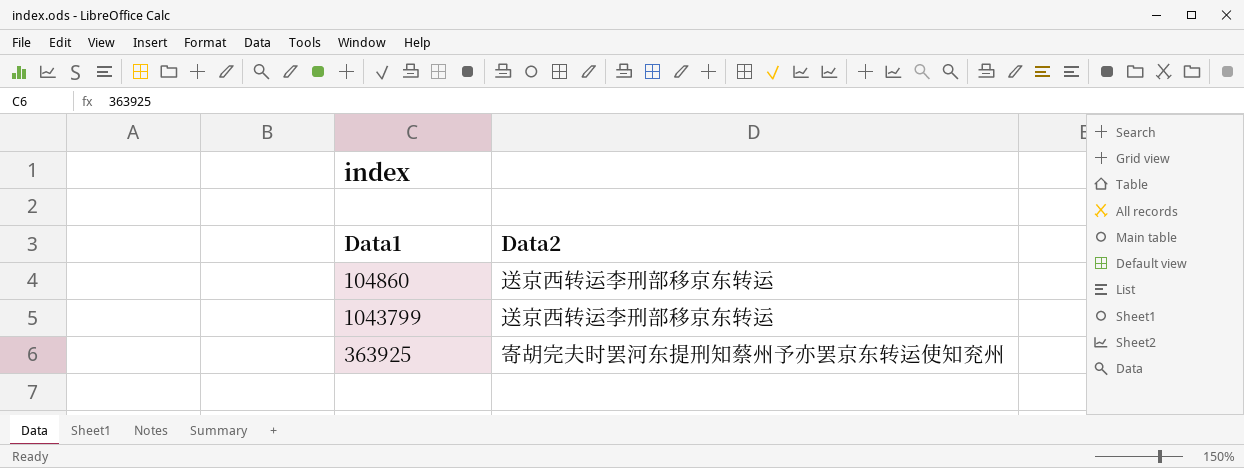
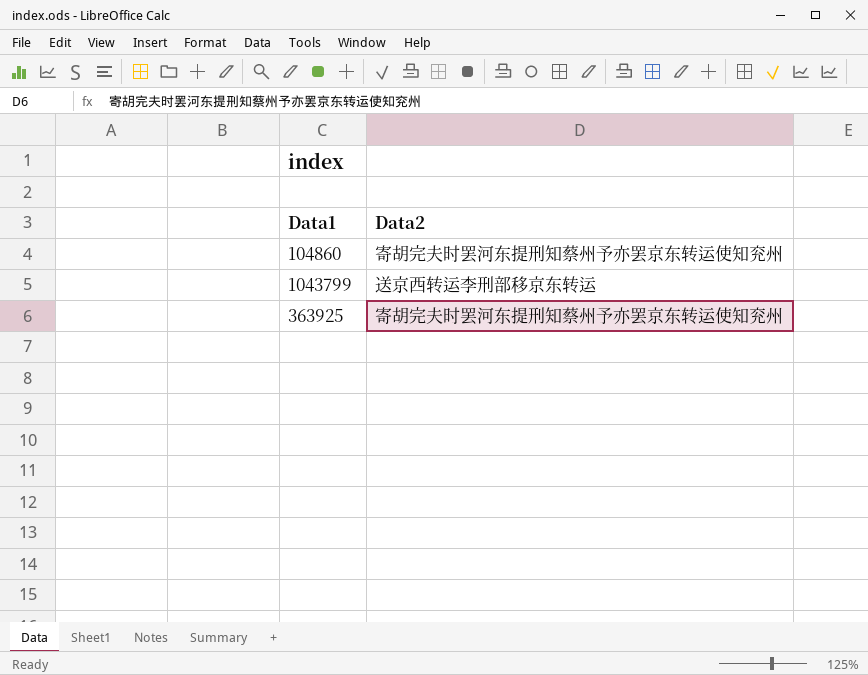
104860 | Data2: 送京西转运李刑部移京东转运 -> 寄胡完夫时罢河东提刑知蔡州予亦罢京东转运使知兖州

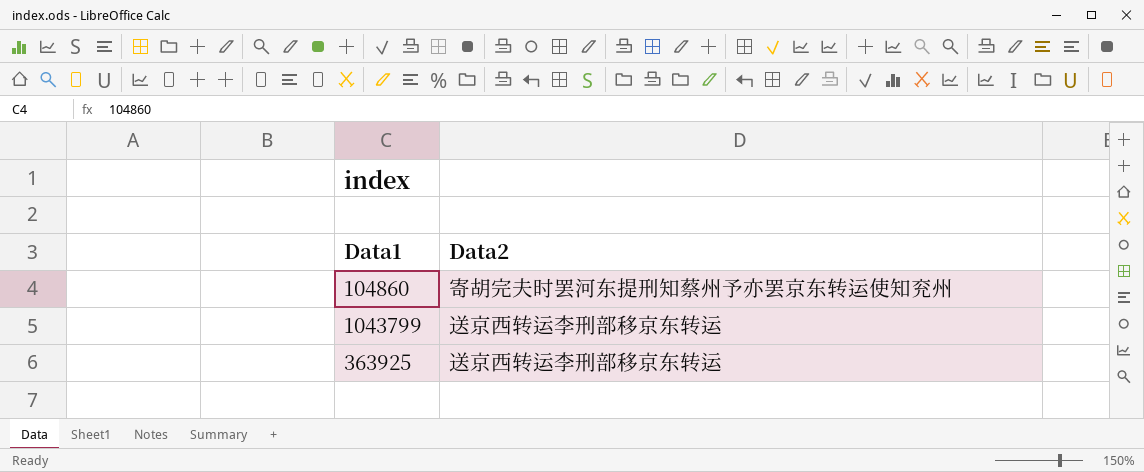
363925 | Data2: 寄胡完夫时罢河东提刑知蔡州予亦罢京东转运使知兖州 -> 送京西转运李刑部移京东转运

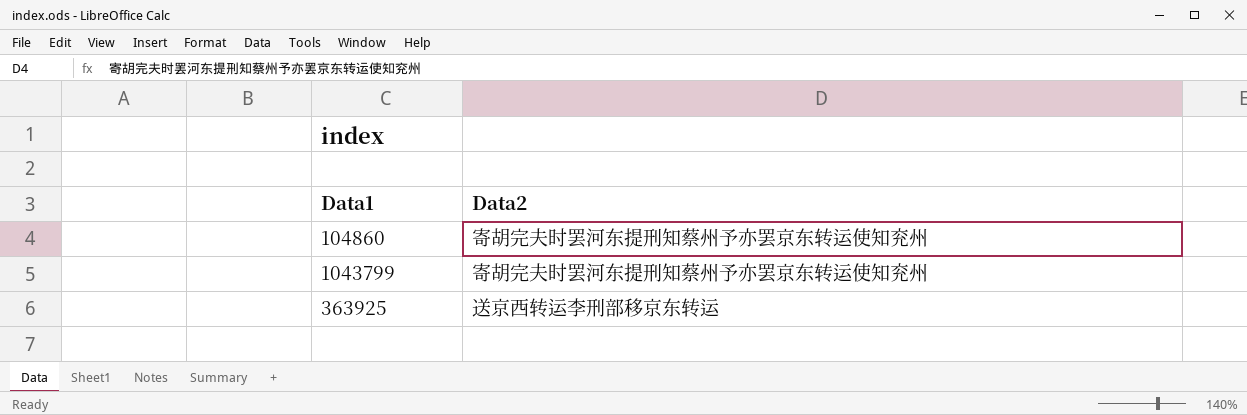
1043799 | Data2: 送京西转运李刑部移京东转运 -> 寄胡完夫时罢河东提刑知蔡州予亦罢京东转运使知兖州

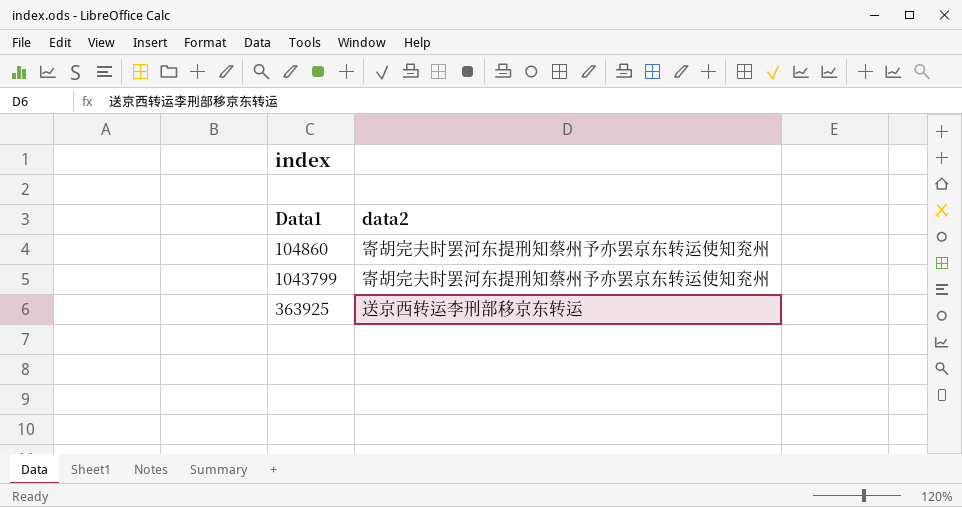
column name: Data2 -> data2

